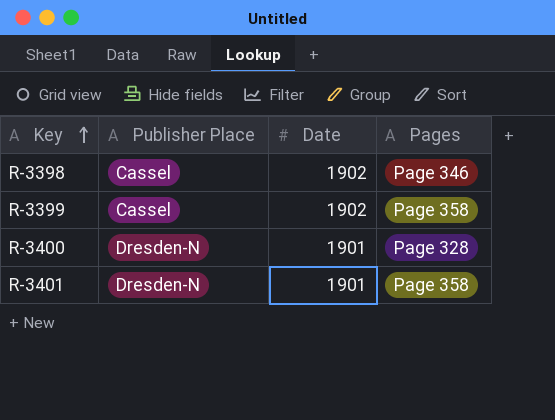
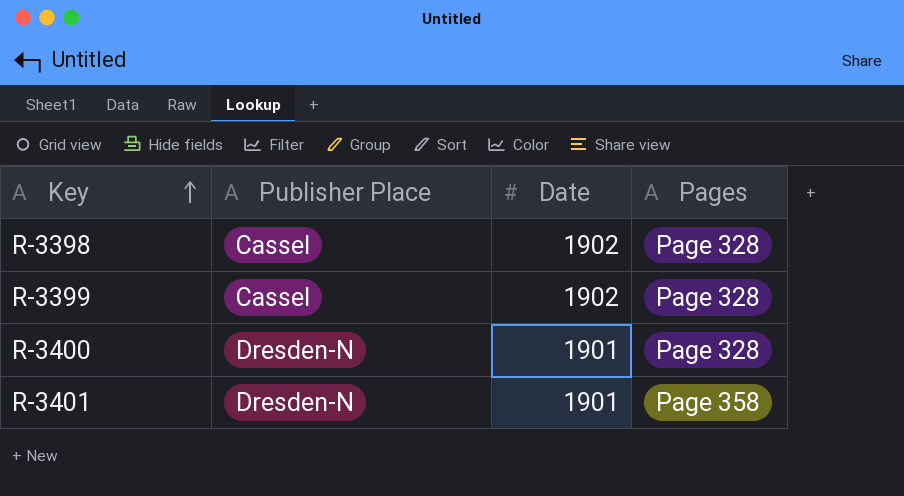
R-3398 | Pages: Page 346 -> Page 328
R-3399 | Pages: Page 358 -> Page 328

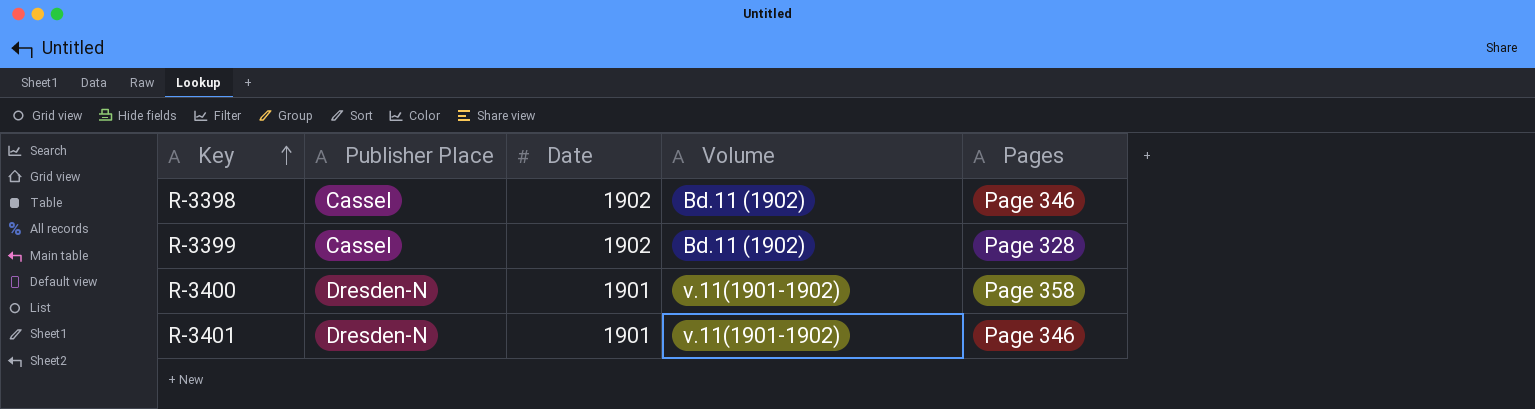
column Volume | position: none -> 4
R-3398 | Pages: Page 328 -> Page 346
R-3400 | Pages: Page 328 -> Page 358
R-3401 | Pages: Page 358 -> Page 346

